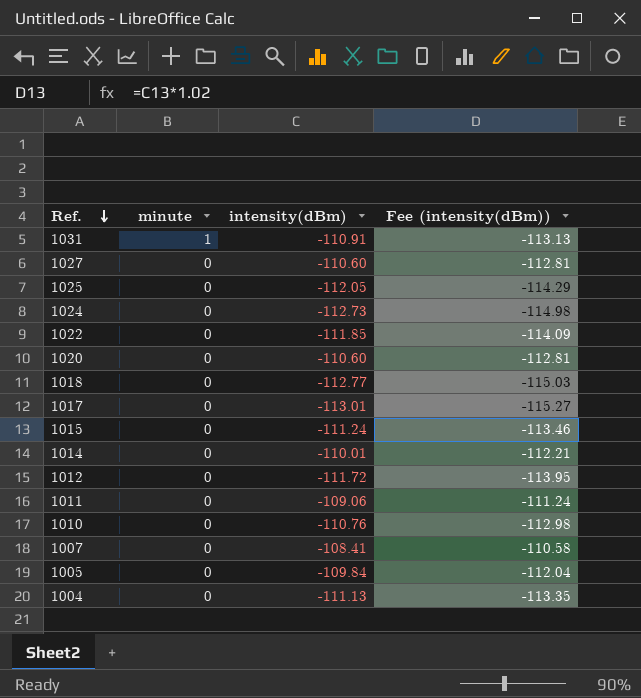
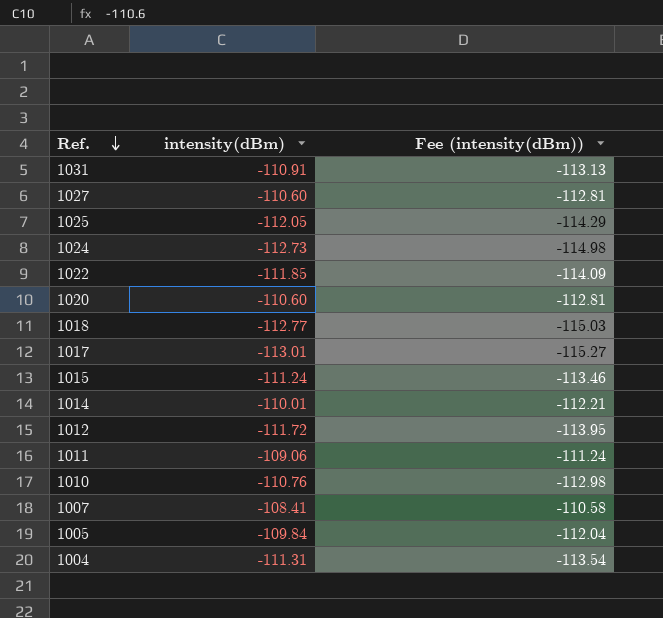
column minute | position: 2 -> none
1004 | intensity(dBm): -111.13 -> -111.31
1004 | Fee (intensity(dBm)): -113.35 -> -113.54

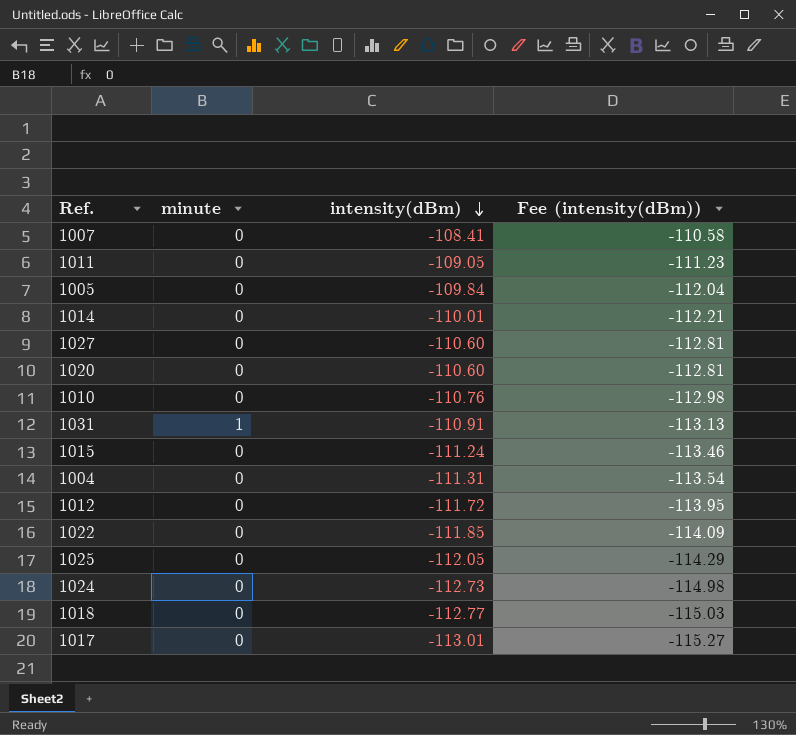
row order: Ref. descending -> intensity(dBm) descending
column minute | position: none -> 2
1011 | intensity(dBm): -109.06 -> -109.05
1011 | Fee (intensity(dBm)): -111.24 -> -111.23

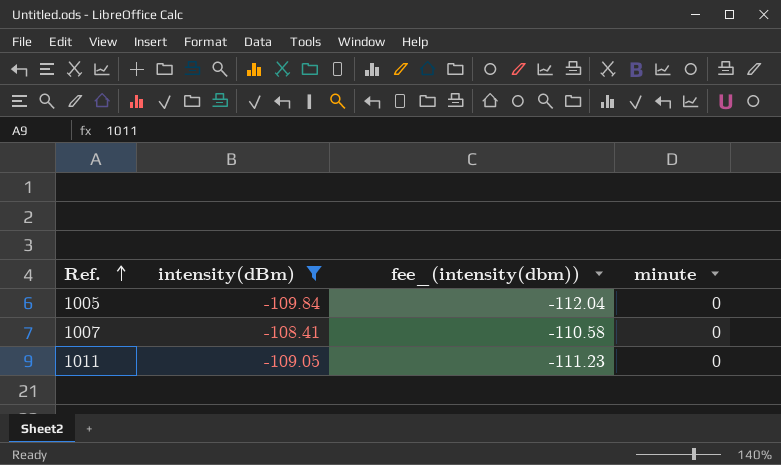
filter: none -> intensity(dBm) >= -109.84
row order: intensity(dBm) descending -> Ref. ascending
column name: Fee (intensity(dBm)) -> fee_(intensity(dbm))
column minute | position: 2 -> 4

